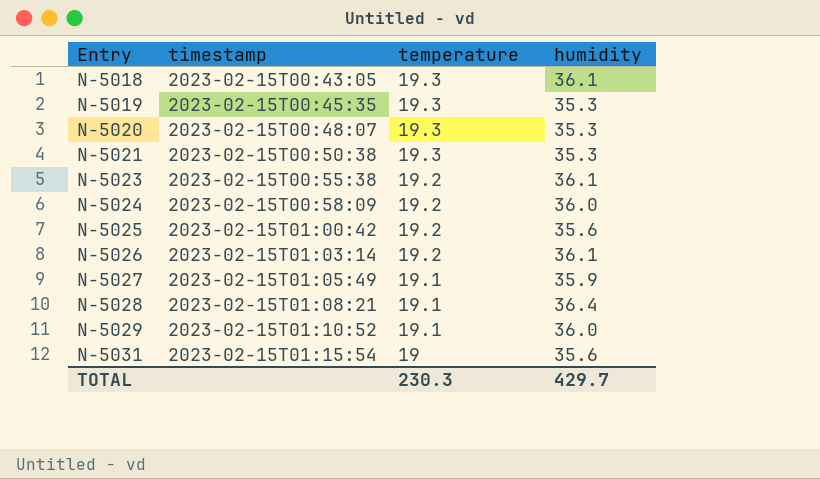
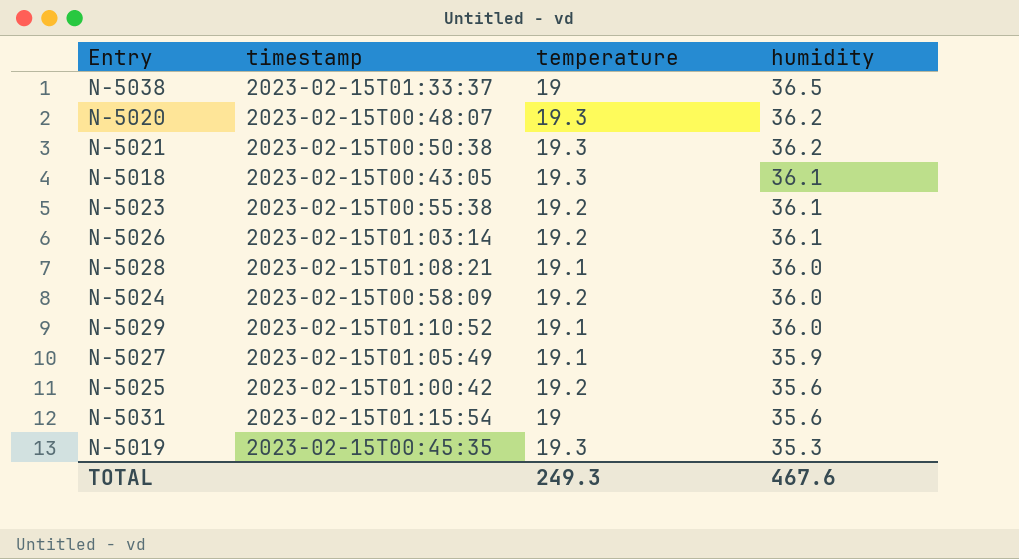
row order: Entry ascending -> humidity descending
row N-5038: none -> 2023-02-15T01:33:37 | 19 | 36.5
N-5020 | humidity: 35.3 -> 36.2
N-5021 | humidity: 35.3 -> 36.2
N-5028 | humidity: 36.4 -> 36.0
TOTAL | temperature: 230.3 -> 249.3
TOTAL | humidity: 429.7 -> 467.6

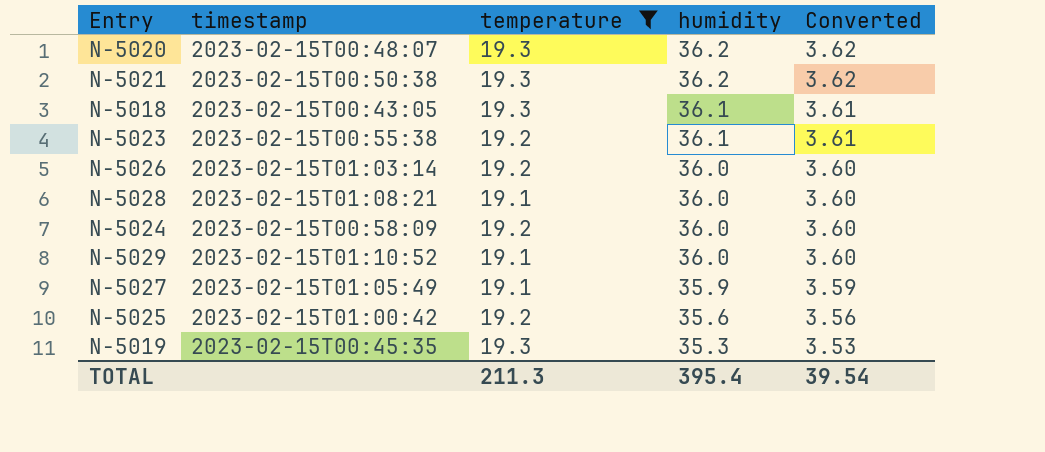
filter: none -> temperature != 19
column Converted | formula: none -> [humidity] * 0.1
N-5026 | humidity: 36.1 -> 36.0
TOTAL | temperature: 249.3 -> 211.3
TOTAL | humidity: 467.6 -> 395.4

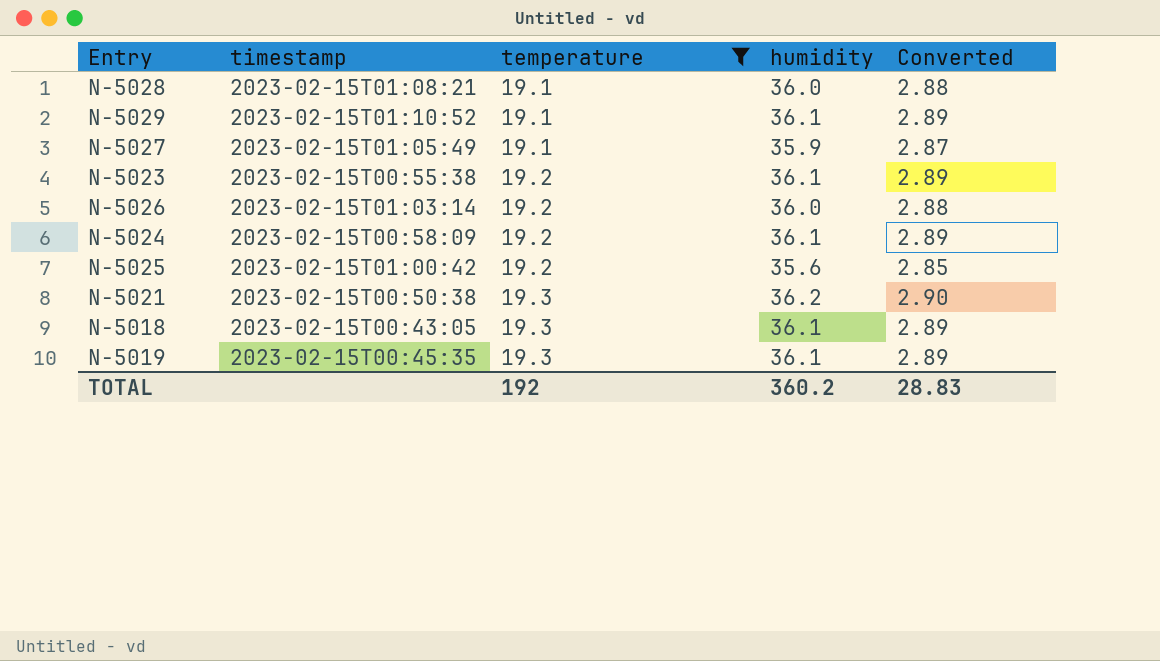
row order: humidity descending -> temperature ascending
column Converted | formula: [humidity] * 0.1 -> [humidity] * 0.08
row N-5020: 2023-02-15T00:48:07 | 19.3 | 36.2 | 3.62 -> none
N-5029 | humidity: 36.0 -> 36.1
N-5024 | humidity: 36.0 -> 36.1
N-5019 | humidity: 35.3 -> 36.1
TOTAL | temperature: 211.3 -> 192
TOTAL | humidity: 395.4 -> 360.2
TOTAL | Converted: 39.54 -> 28.83

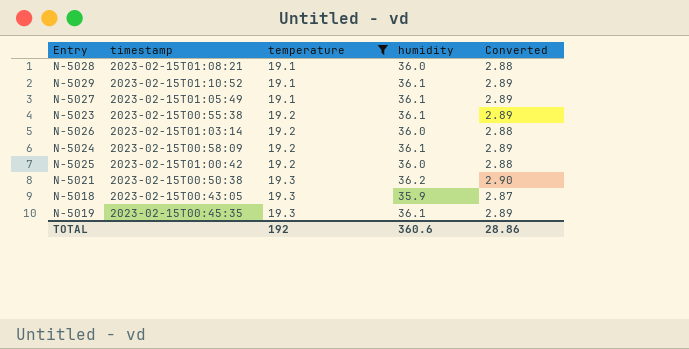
N-5027 | humidity: 35.9 -> 36.1
N-5027 | Converted: 2.87 -> 2.89
N-5025 | humidity: 35.6 -> 36.0
N-5025 | Converted: 2.85 -> 2.88
N-5018 | humidity: 36.1 -> 35.9
N-5018 | Converted: 2.89 -> 2.87
TOTAL | humidity: 360.2 -> 360.6
TOTAL | Converted: 28.83 -> 28.86

